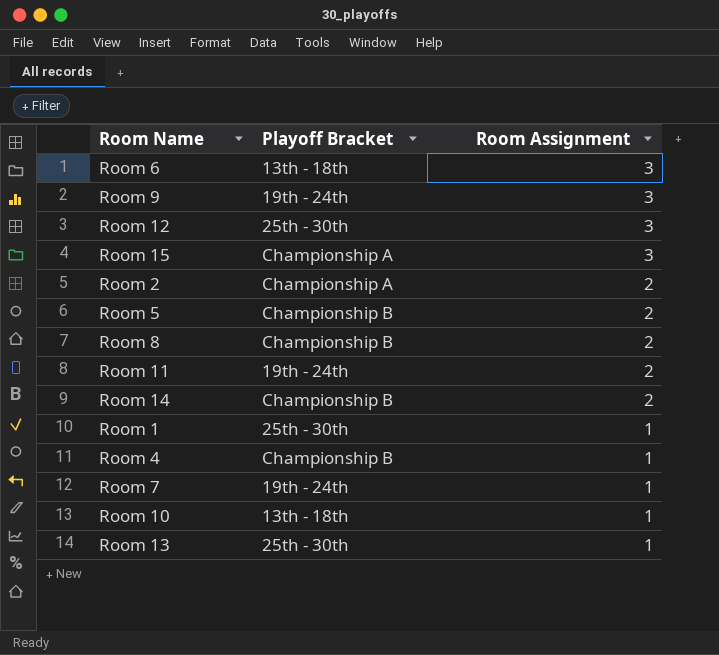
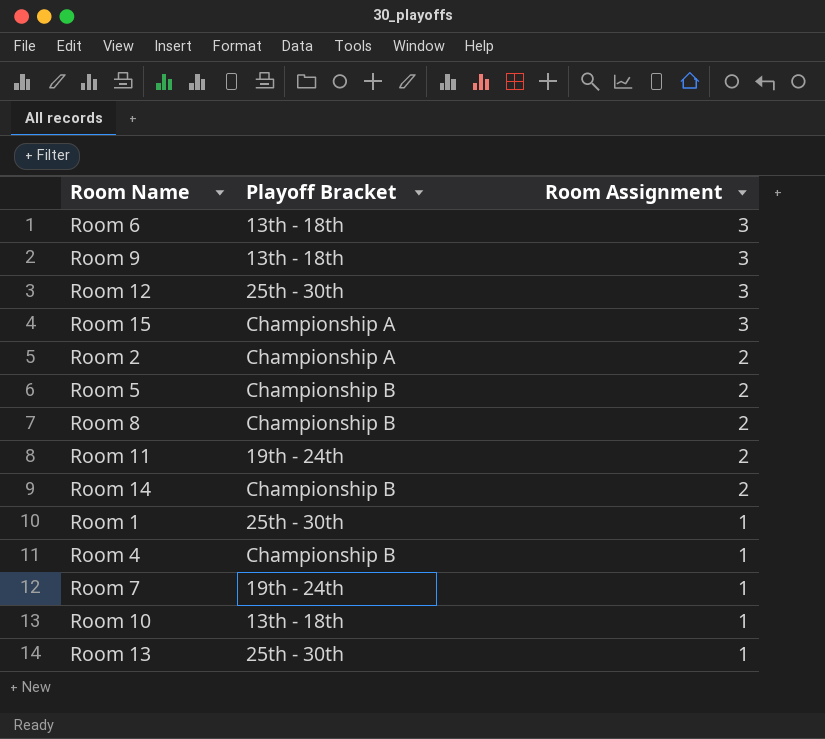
Room 9 | Playoff Bracket: 19th - 24th -> 13th - 18th

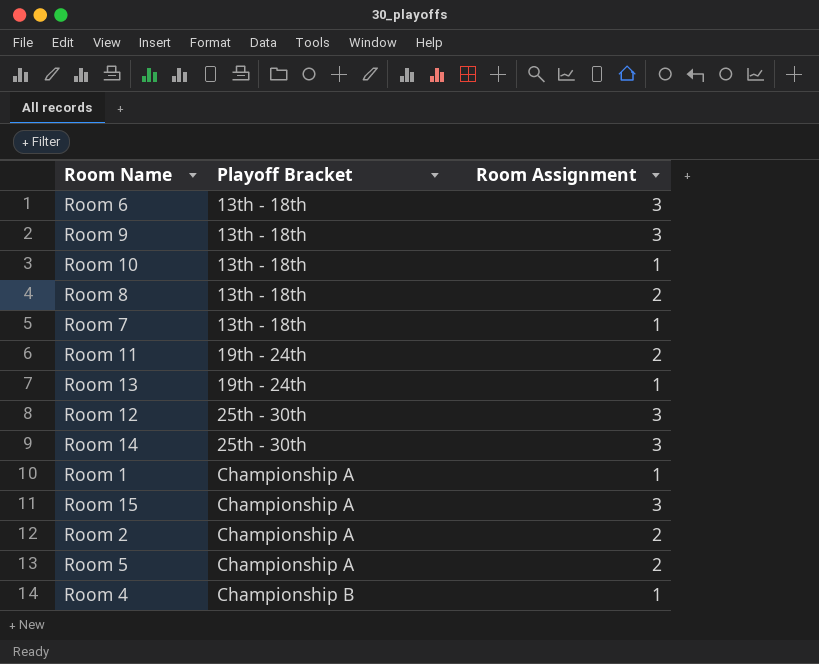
row order: Room Assignment descending -> Playoff Bracket ascending
Room 8 | Playoff Bracket: Championship B -> 13th - 18th
Room 7 | Playoff Bracket: 19th - 24th -> 13th - 18th
Room 13 | Playoff Bracket: 25th - 30th -> 19th - 24th
Room 14 | Playoff Bracket: Championship B -> 25th - 30th
Room 14 | Room Assignment: 2 -> 3
Room 1 | Playoff Bracket: 25th - 30th -> Championship A
Room 5 | Playoff Bracket: Championship B -> Championship A

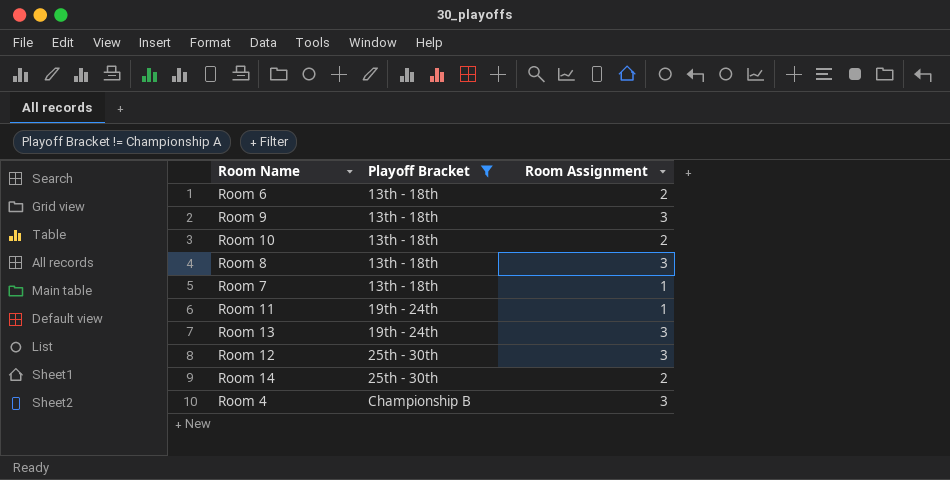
filter: none -> Playoff Bracket != Championship A
Room 6 | Room Assignment: 3 -> 2
Room 10 | Room Assignment: 1 -> 2
Room 8 | Room Assignment: 2 -> 3
Room 11 | Room Assignment: 2 -> 1
Room 13 | Room Assignment: 1 -> 3
Room 14 | Room Assignment: 3 -> 2
Room 4 | Room Assignment: 1 -> 3

